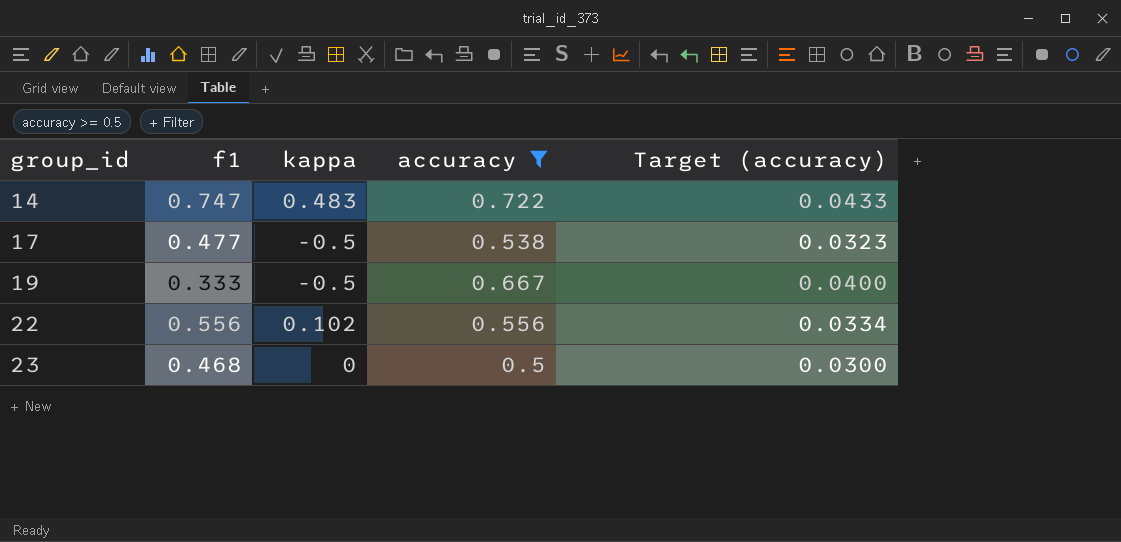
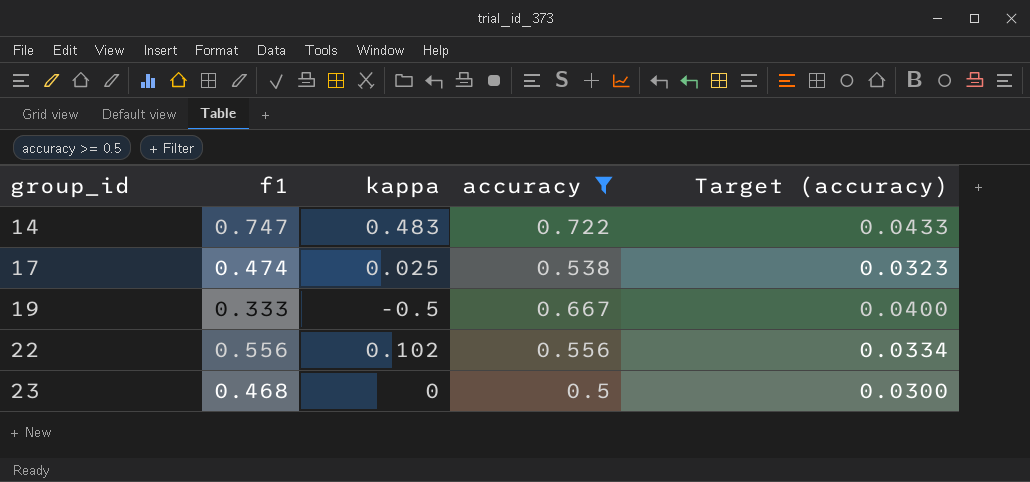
17 | f1: 0.477 -> 0.474
17 | kappa: -0.5 -> 0.025

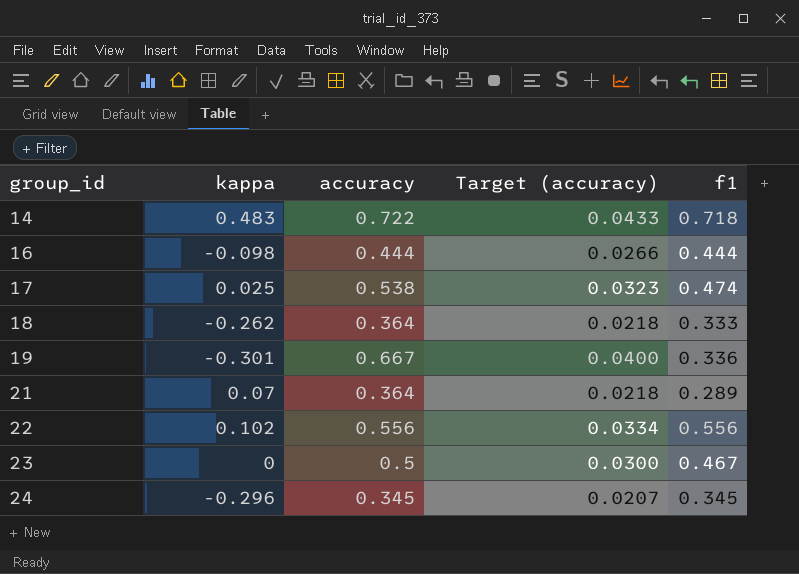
filter: accuracy >= 0.5 -> none
column f1 | position: 2 -> 5
14 | f1: 0.747 -> 0.718
19 | kappa: -0.5 -> -0.301
19 | f1: 0.333 -> 0.336
23 | f1: 0.468 -> 0.467

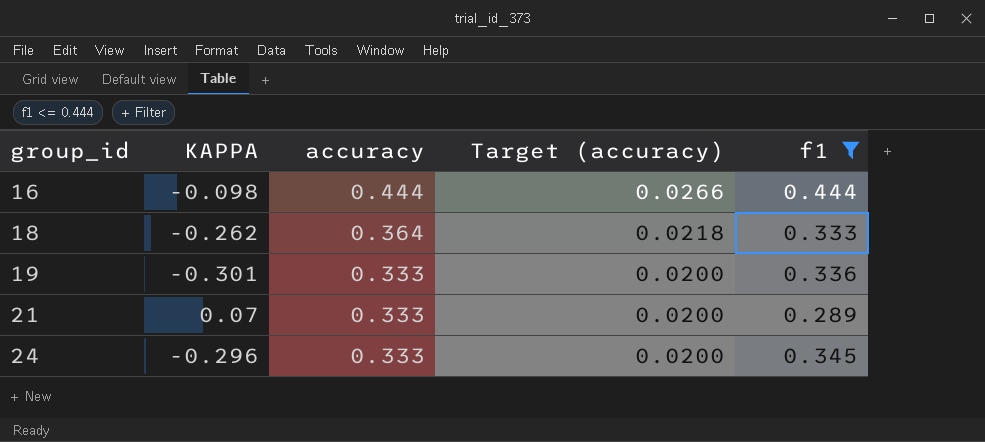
filter: none -> f1 <= 0.444
column name: kappa -> KAPPA
19 | accuracy: 0.667 -> 0.333
19 | Target (accuracy): 0.0400 -> 0.0200
21 | accuracy: 0.364 -> 0.333
21 | Target (accuracy): 0.0218 -> 0.0200
24 | accuracy: 0.345 -> 0.333
24 | Target (accuracy): 0.0207 -> 0.0200

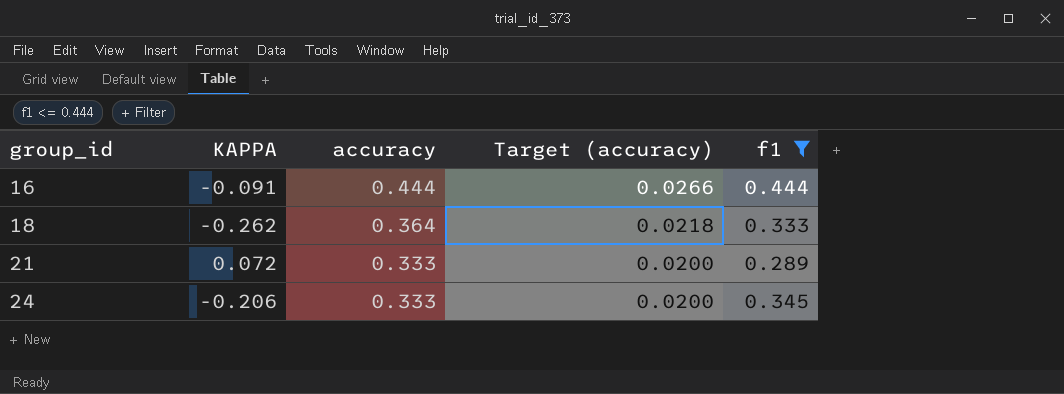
row 19: -0.301 | 0.333 | 0.0200 | 0.336 -> none
16 | KAPPA: -0.098 -> -0.091
21 | KAPPA: 0.07 -> 0.072
24 | KAPPA: -0.296 -> -0.206

